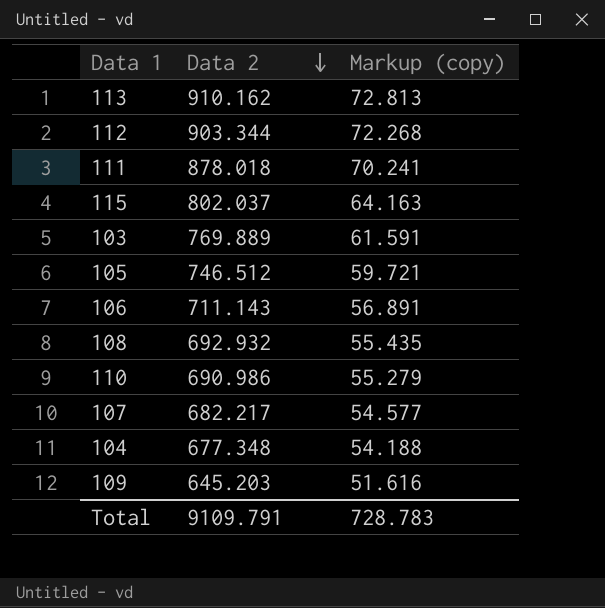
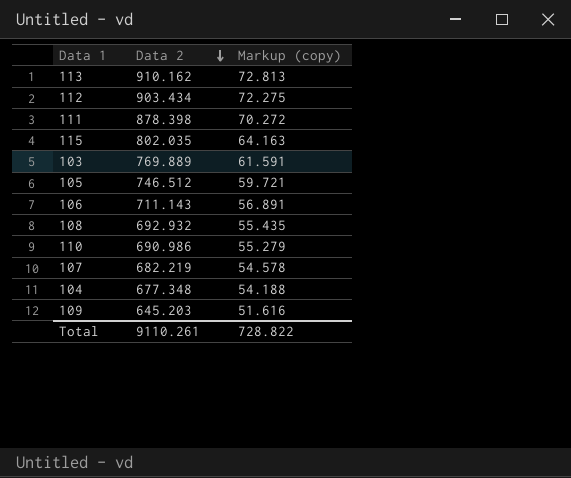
112 | Data 2: 903.344 -> 903.434
112 | Markup (copy): 72.268 -> 72.275
111 | Data 2: 878.018 -> 878.398
111 | Markup (copy): 70.241 -> 70.272
115 | Data 2: 802.037 -> 802.035
107 | Data 2: 682.217 -> 682.219
107 | Markup (copy): 54.577 -> 54.578
Total | Data 2: 9109.791 -> 9110.261
Total | Markup (copy): 728.783 -> 728.822

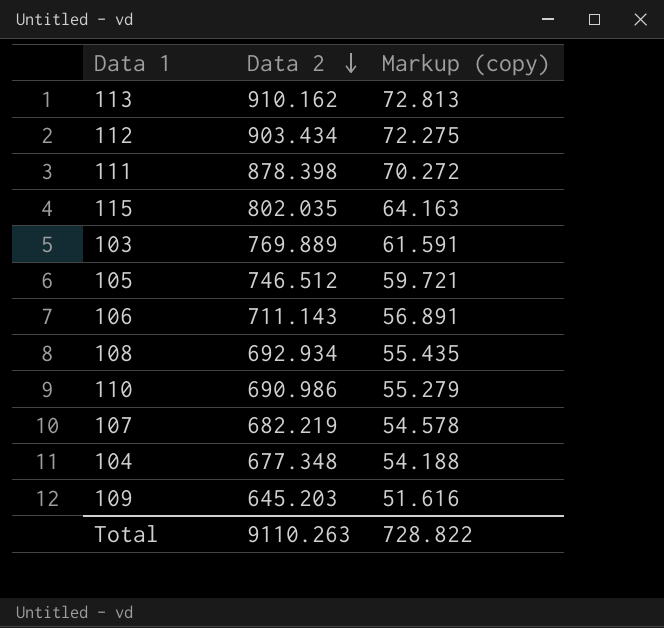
108 | Data 2: 692.932 -> 692.934
Total | Data 2: 9110.261 -> 9110.263

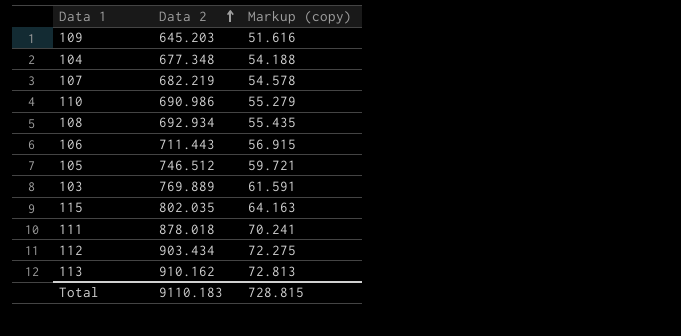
row order: Data 2 descending -> Data 2 ascending
106 | Data 2: 711.143 -> 711.443
106 | Markup (copy): 56.891 -> 56.915
111 | Data 2: 878.398 -> 878.018
111 | Markup (copy): 70.272 -> 70.241
Total | Data 2: 9110.263 -> 9110.183
Total | Markup (copy): 728.822 -> 728.815

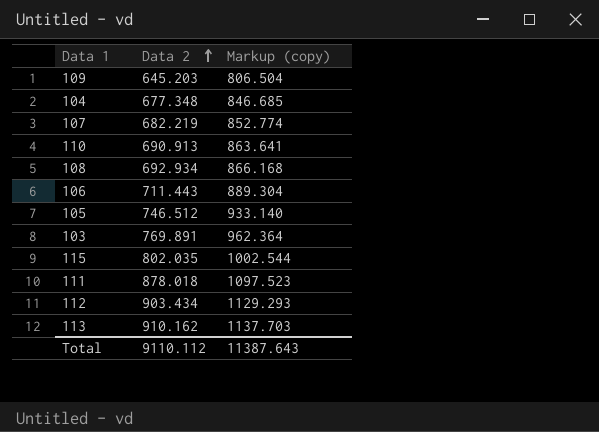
column Markup (copy) | formula: [Data 2] * 0.08 -> [Data 2] * 1.25
110 | Data 2: 690.986 -> 690.913
103 | Data 2: 769.889 -> 769.891
Total | Data 2: 9110.183 -> 9110.112
Total | Markup (copy): 728.815 -> 11387.643

